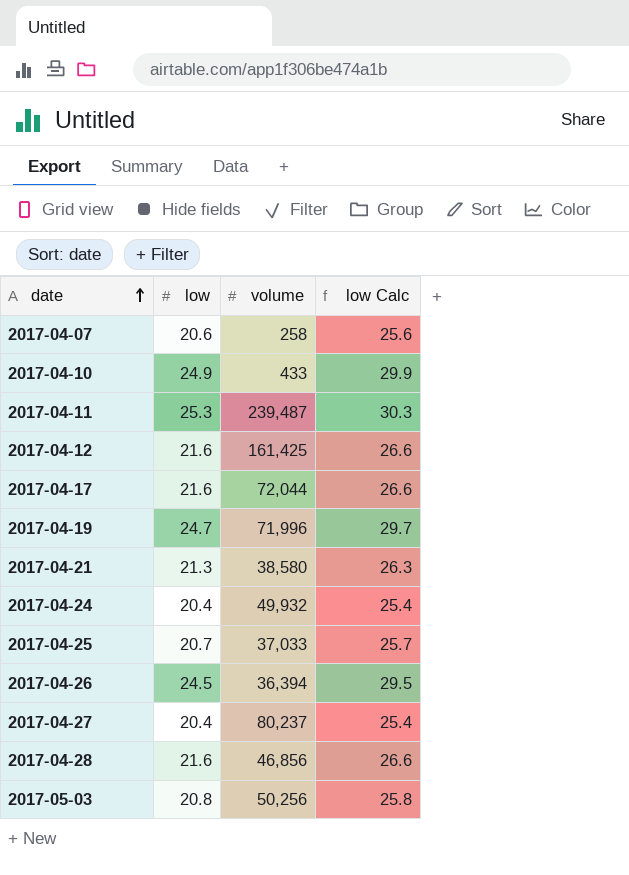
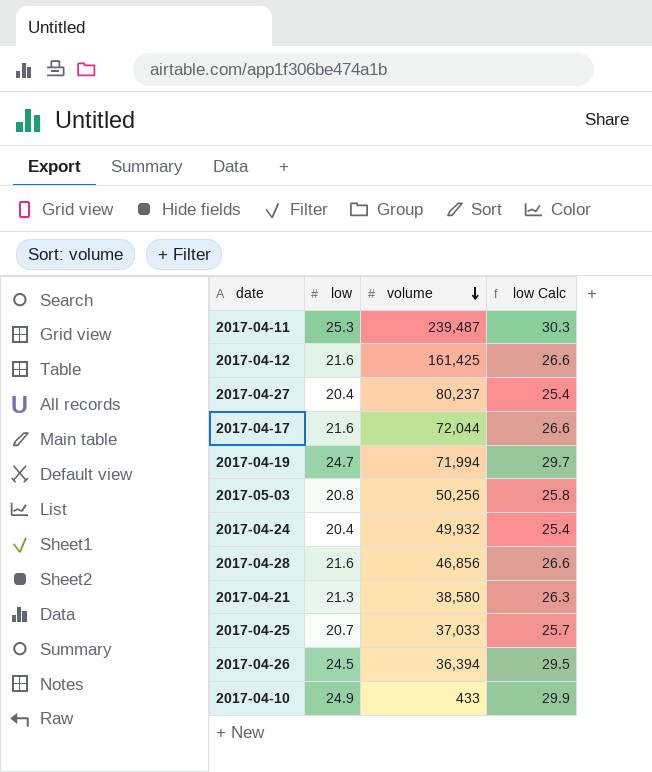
row order: date ascending -> volume descending
row 2017-04-07: 20.6 | 258 | 25.6 -> none
2017-04-19 | volume: 71,996 -> 71,994

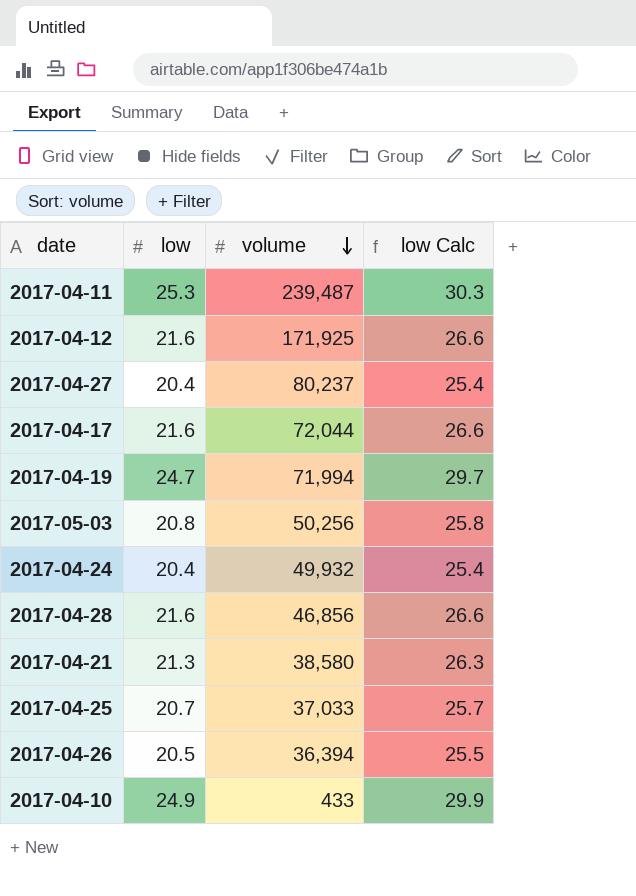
2017-04-12 | volume: 161,425 -> 171,925
2017-04-26 | low: 24.5 -> 20.5
2017-04-26 | low Calc: 29.5 -> 25.5

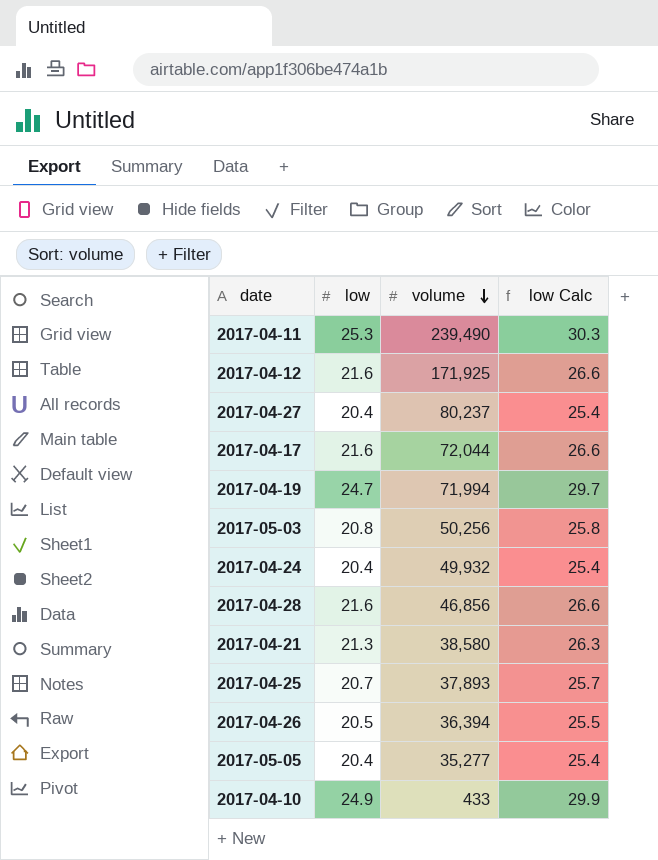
2017-04-11 | volume: 239,487 -> 239,490
2017-04-25 | volume: 37,033 -> 37,893
row 2017-05-05: none -> 20.4 | 35,277 | 25.4

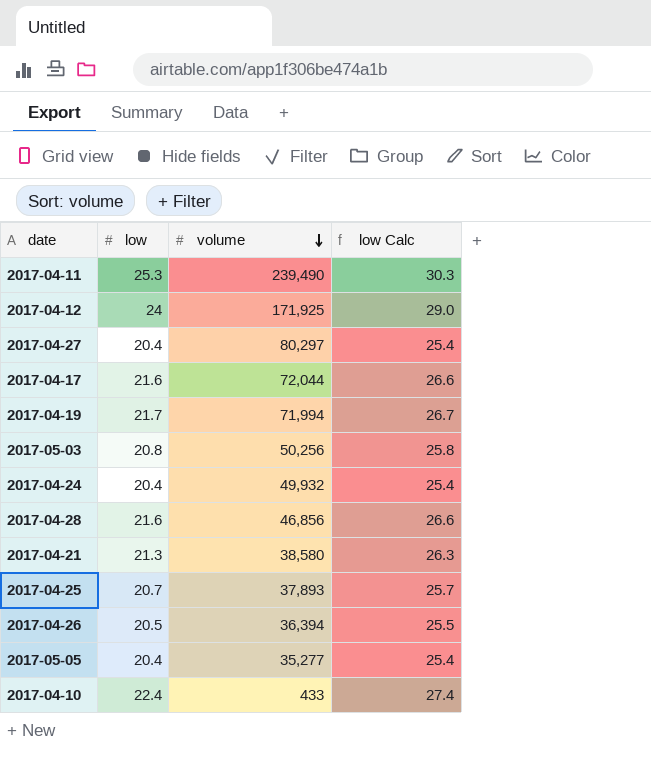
2017-04-12 | low: 21.6 -> 24
2017-04-12 | low Calc: 26.6 -> 29.0
2017-04-27 | volume: 80,237 -> 80,297
2017-04-19 | low: 24.7 -> 21.7
2017-04-19 | low Calc: 29.7 -> 26.7
2017-04-10 | low: 24.9 -> 22.4
2017-04-10 | low Calc: 29.9 -> 27.4

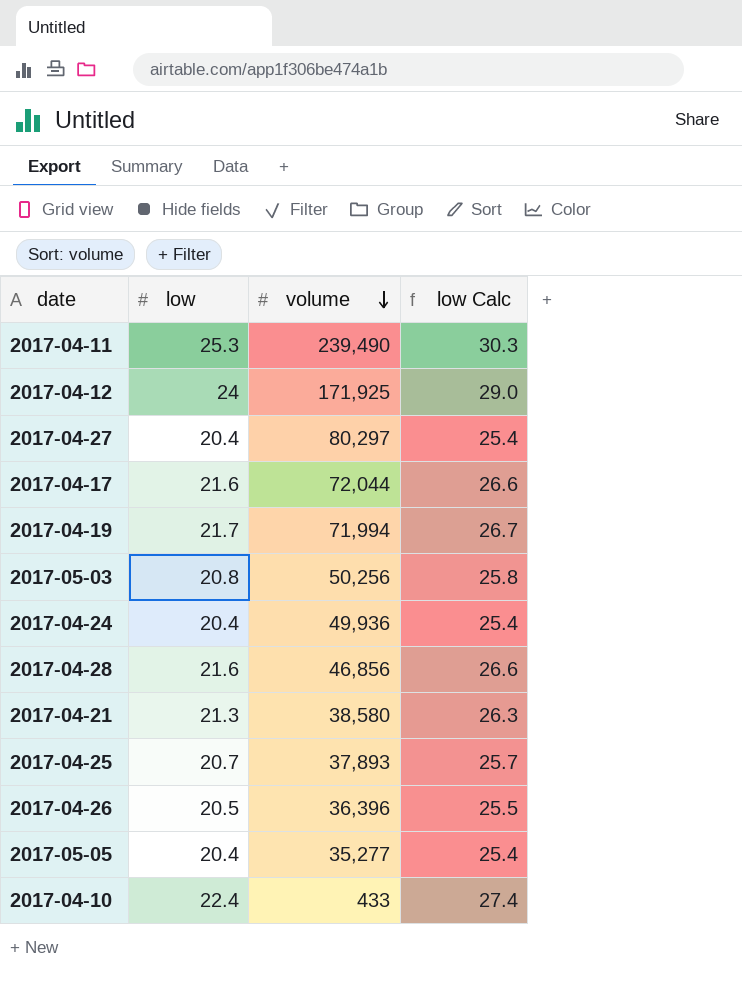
2017-04-24 | volume: 49,932 -> 49,936
2017-04-26 | volume: 36,394 -> 36,396

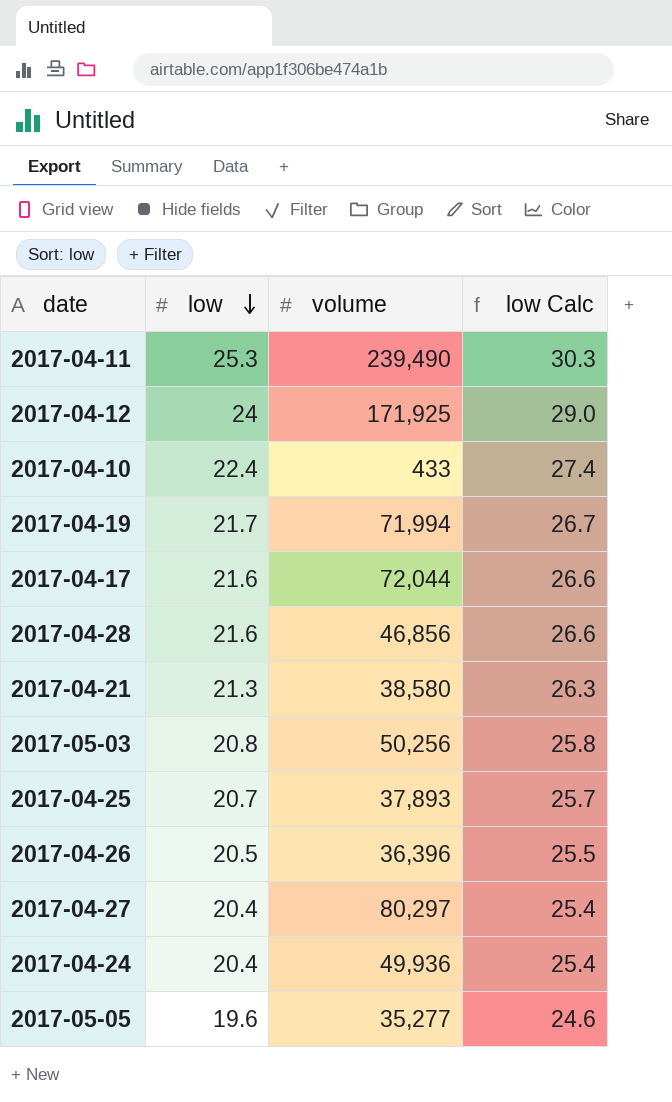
row order: volume descending -> low descending
2017-05-05 | low: 20.4 -> 19.6
2017-05-05 | low Calc: 25.4 -> 24.6

